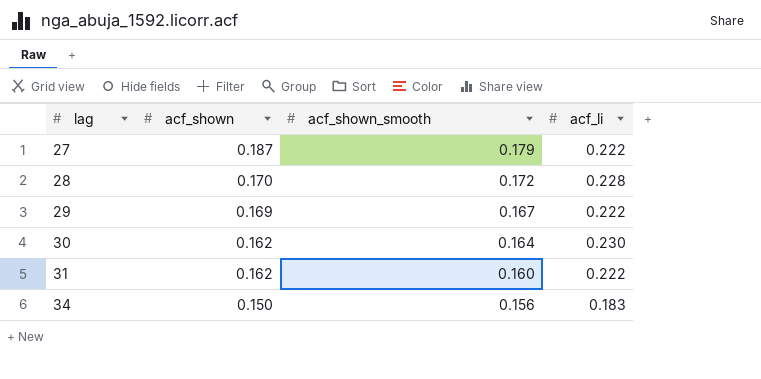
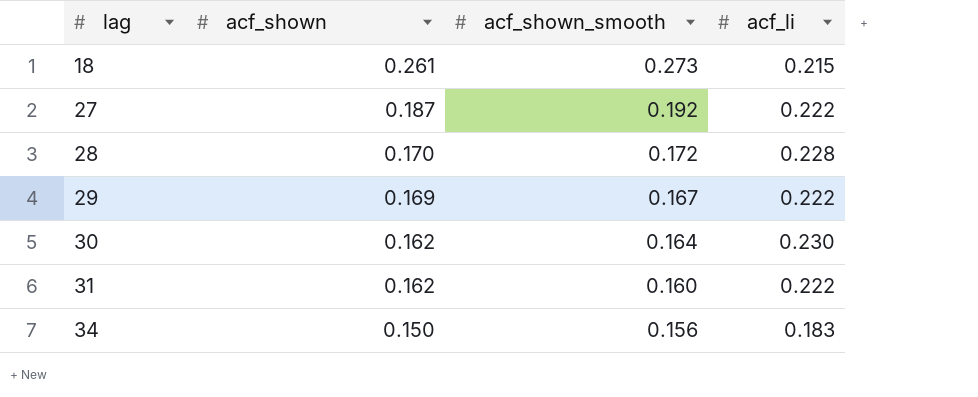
row 18: none -> 0.261 | 0.273 | 0.215
27 | acf_shown_smooth: 0.179 -> 0.192

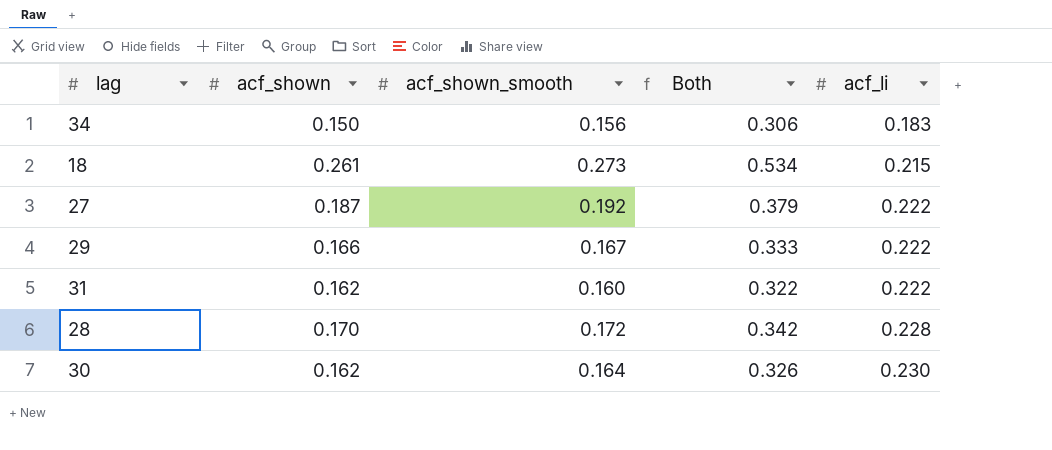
row order: lag ascending -> acf_li ascending
column Both | formula: none -> [acf_shown] + [acf_shown_smooth]
29 | acf_shown: 0.169 -> 0.166

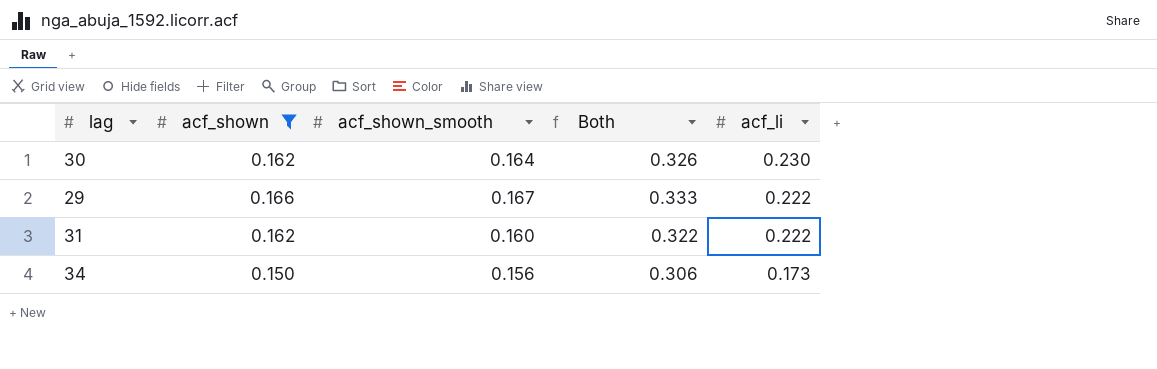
filter: none -> acf_shown <= 0.166
row order: acf_li ascending -> acf_li descending
34 | acf_li: 0.183 -> 0.173

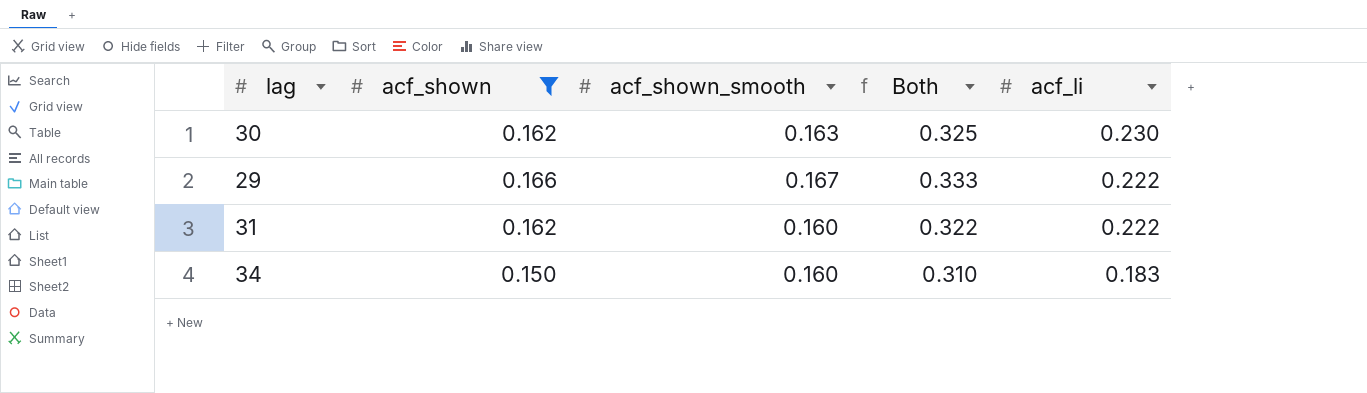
30 | acf_shown_smooth: 0.164 -> 0.163
30 | Both: 0.326 -> 0.325
34 | acf_shown_smooth: 0.156 -> 0.160
34 | Both: 0.306 -> 0.310
34 | acf_li: 0.173 -> 0.183

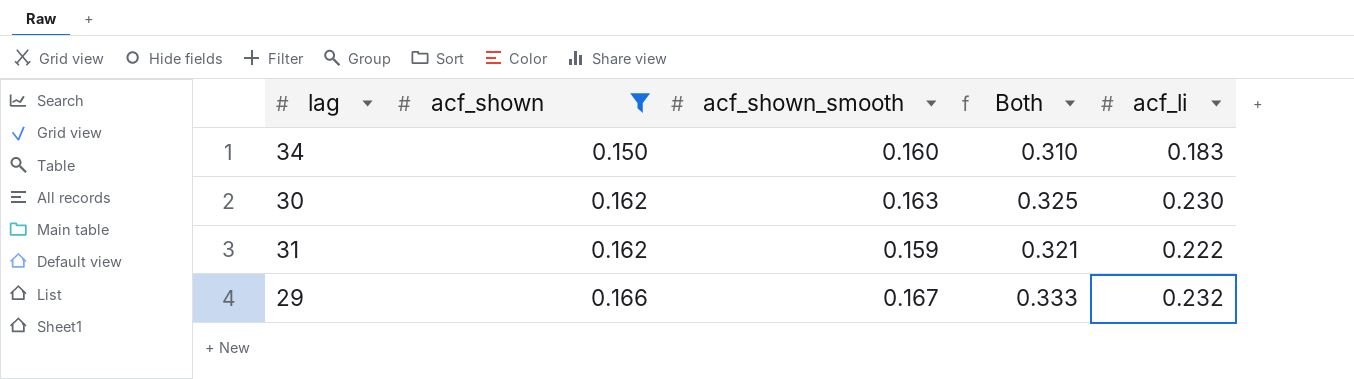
row order: acf_li descending -> acf_shown ascending
31 | acf_shown_smooth: 0.160 -> 0.159
31 | Both: 0.322 -> 0.321
29 | acf_li: 0.222 -> 0.232

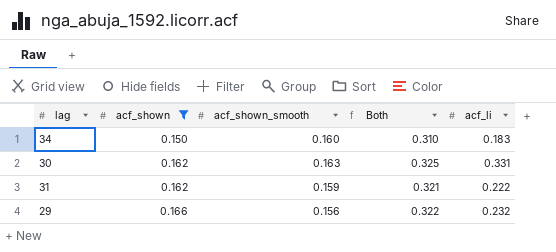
30 | acf_li: 0.230 -> 0.331
29 | acf_shown_smooth: 0.167 -> 0.156
29 | Both: 0.333 -> 0.322

